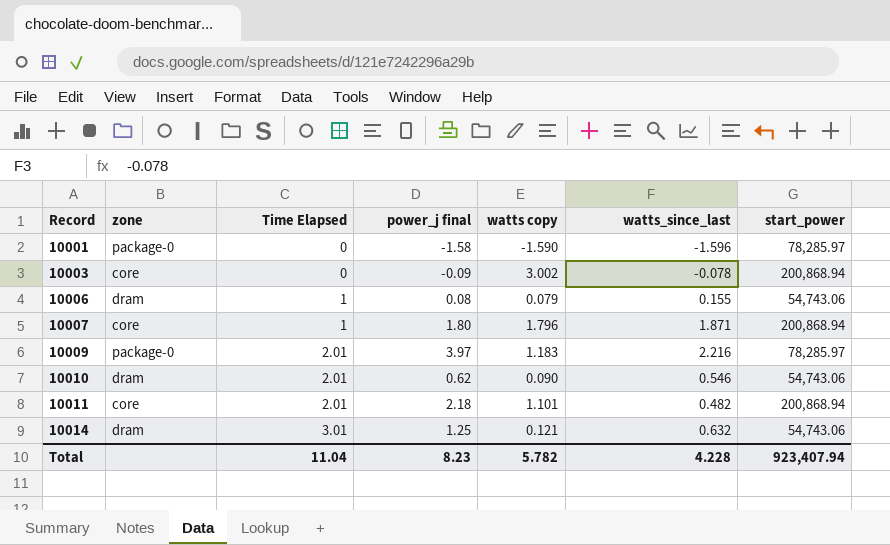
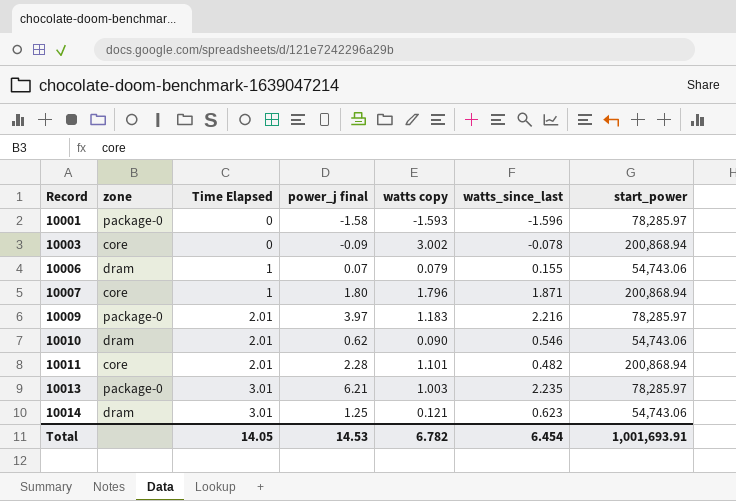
10001 | watts copy: -1.590 -> -1.593
10006 | power_j final: 0.08 -> 0.07
10011 | power_j final: 2.18 -> 2.28
row 10013: none -> package-0 | 3.01 | 6.21 | 1.003 | 2.235 | 78,285.97
10014 | watts_since_last: 0.632 -> 0.623
Total | Time Elapsed: 11.04 -> 14.05
Total | power_j final: 8.23 -> 14.53
Total | watts copy: 5.782 -> 6.782
Total | watts_since_last: 4.228 -> 6.454
Total | start_power: 923,407.94 -> 1,001,693.91

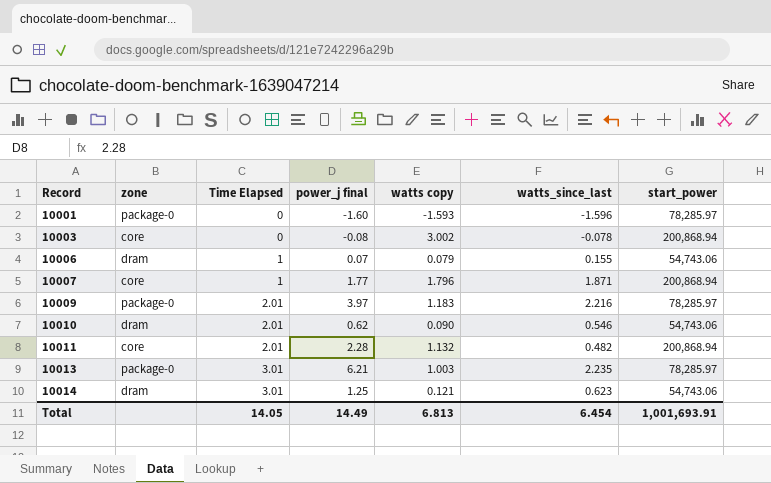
10001 | power_j final: -1.58 -> -1.60
10003 | power_j final: -0.09 -> -0.08
10007 | power_j final: 1.80 -> 1.77
10011 | watts copy: 1.101 -> 1.132
Total | power_j final: 14.53 -> 14.49
Total | watts copy: 6.782 -> 6.813

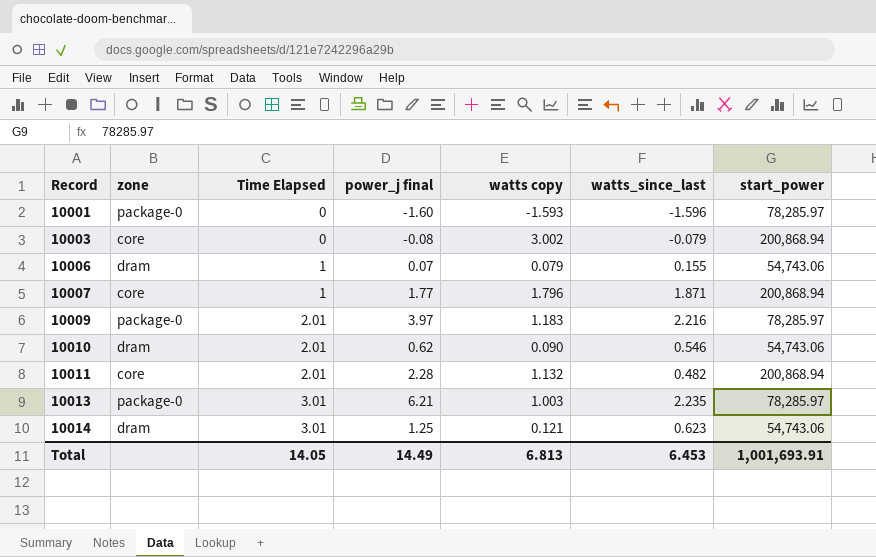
10003 | watts_since_last: -0.078 -> -0.079
Total | watts_since_last: 6.454 -> 6.453

